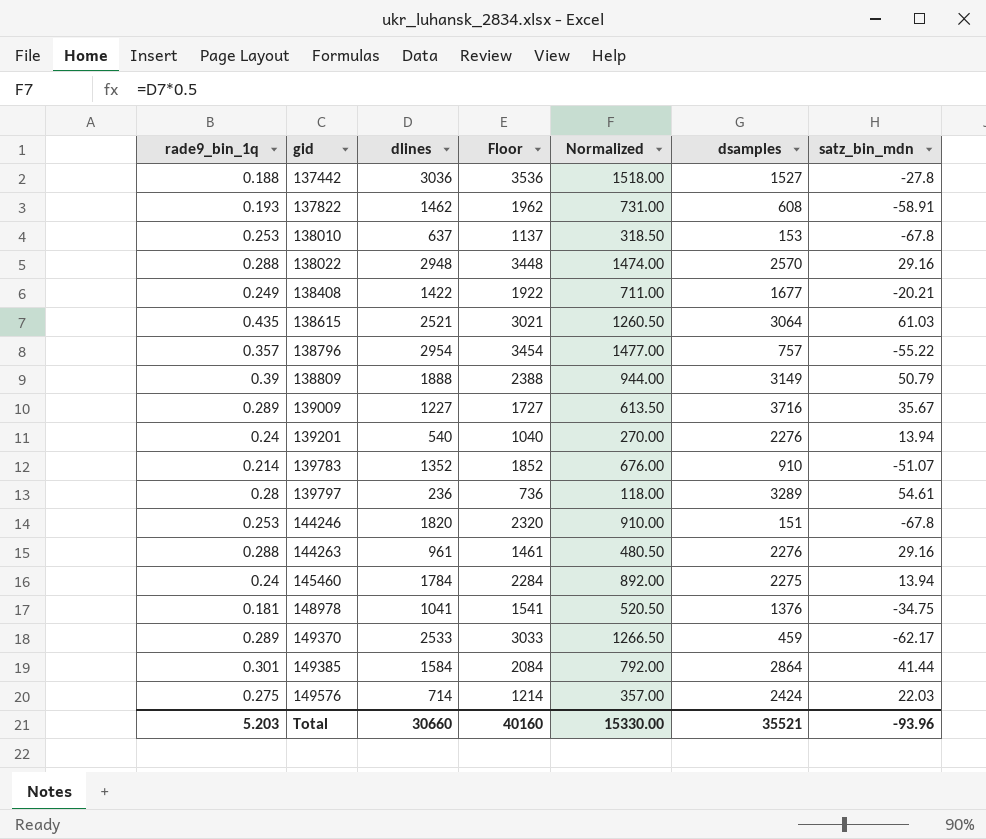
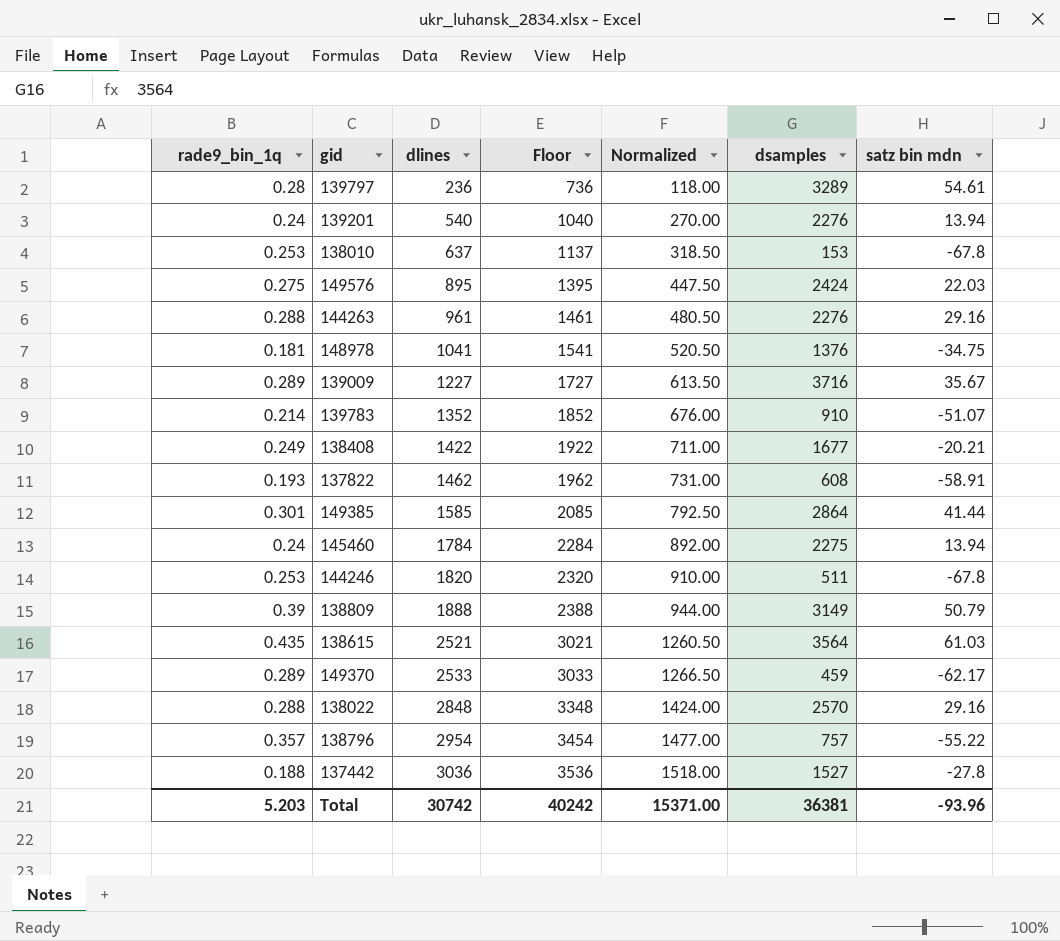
row order: gid ascending -> dlines ascending
column name: satz_bin_mdn -> satz bin mdn
149576 | dlines: 714 -> 895
149576 | Floor: 1214 -> 1395
149576 | Normalized: 357.00 -> 447.50
149385 | dlines: 1584 -> 1585
149385 | Floor: 2084 -> 2085
149385 | Normalized: 792.00 -> 792.50
144246 | dsamples: 151 -> 511
138615 | dsamples: 3064 -> 3564
138022 | dlines: 2948 -> 2848
138022 | Floor: 3448 -> 3348
138022 | Normalized: 1474.00 -> 1424.00
Total | dlines: 30660 -> 30742
Total | Floor: 40160 -> 40242
Total | Normalized: 15330.00 -> 15371.00
Total | dsamples: 35521 -> 36381

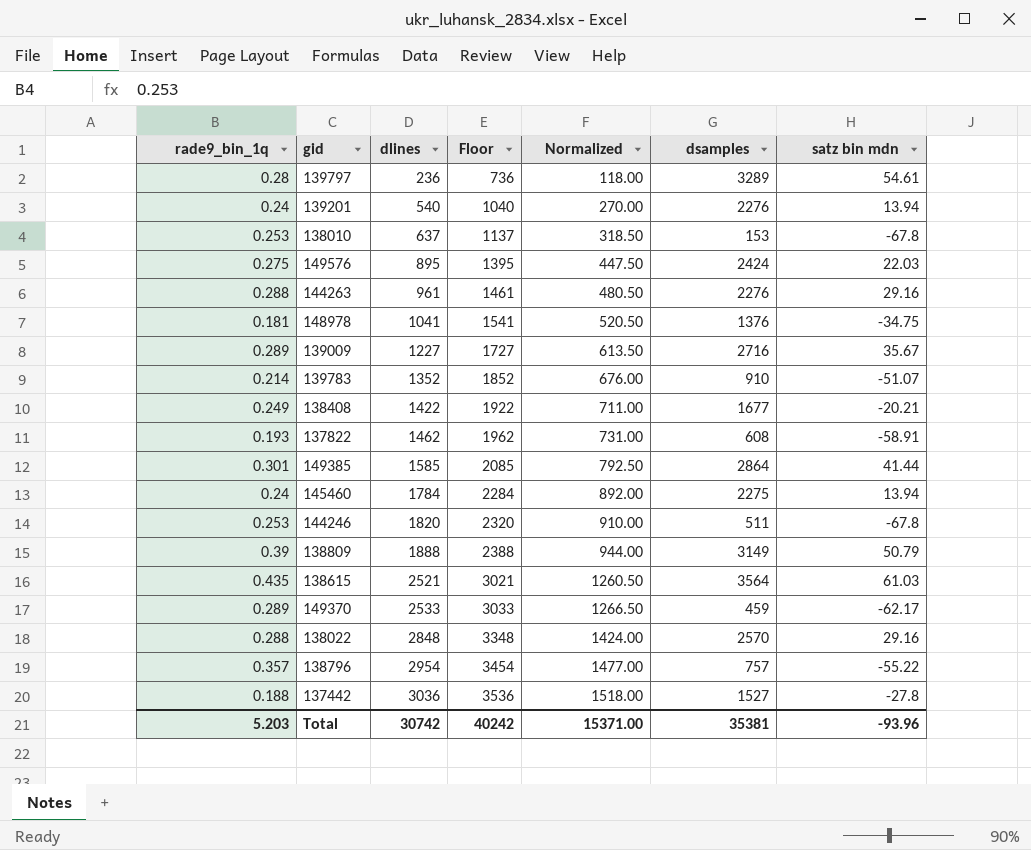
139009 | dsamples: 3716 -> 2716
Total | dsamples: 36381 -> 35381

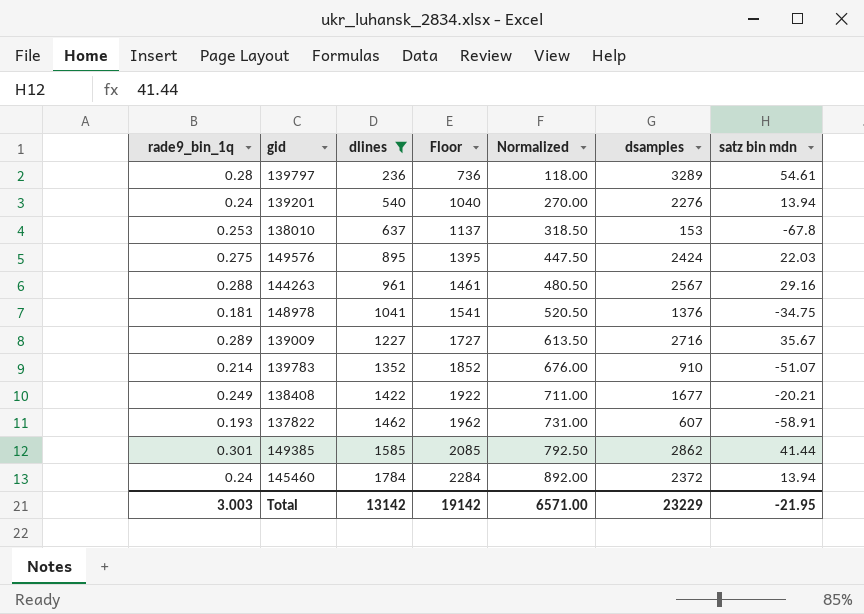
filter: none -> dlines <= 1784
144263 | dsamples: 2276 -> 2567
137822 | dsamples: 608 -> 607
149385 | dsamples: 2864 -> 2862
145460 | dsamples: 2275 -> 2372
Total | rade9_bin_1q: 5.203 -> 3.003
Total | dlines: 30742 -> 13142
Total | Floor: 40242 -> 19142
Total | Normalized: 15371.00 -> 6571.00
Total | dsamples: 35381 -> 23229
Total | satz bin mdn: -93.96 -> -21.95

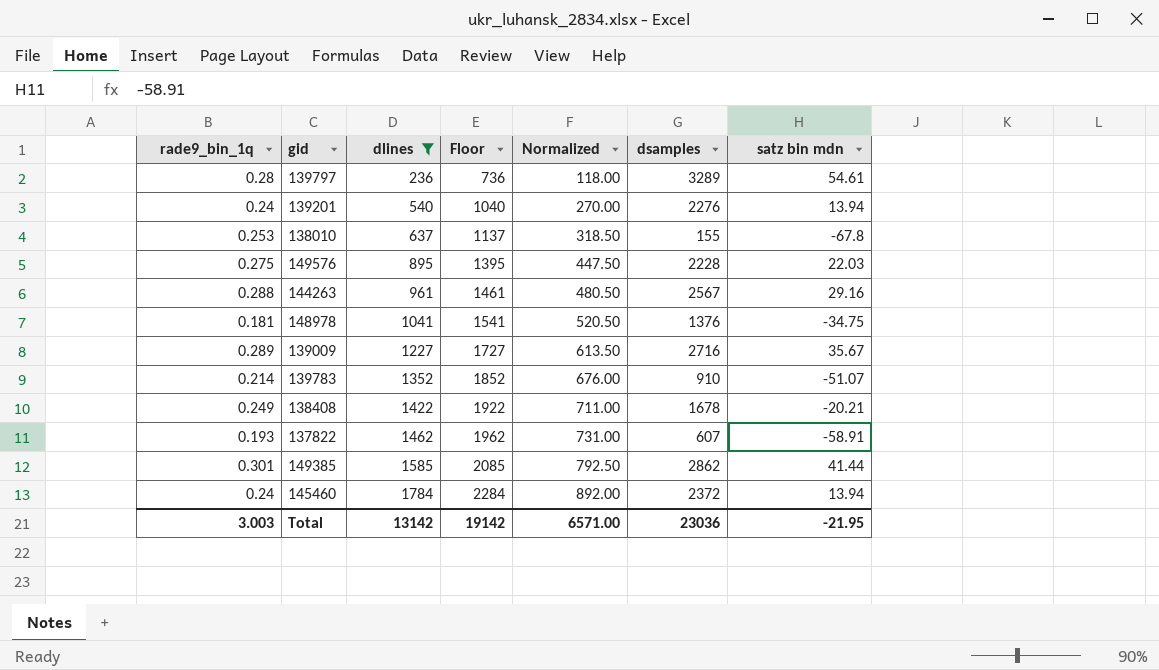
138010 | dsamples: 153 -> 155
149576 | dsamples: 2424 -> 2228
138408 | dsamples: 1677 -> 1678
Total | dsamples: 23229 -> 23036

